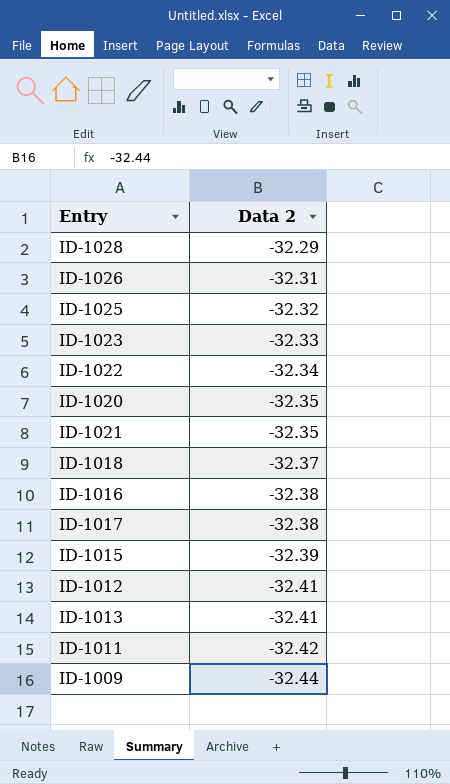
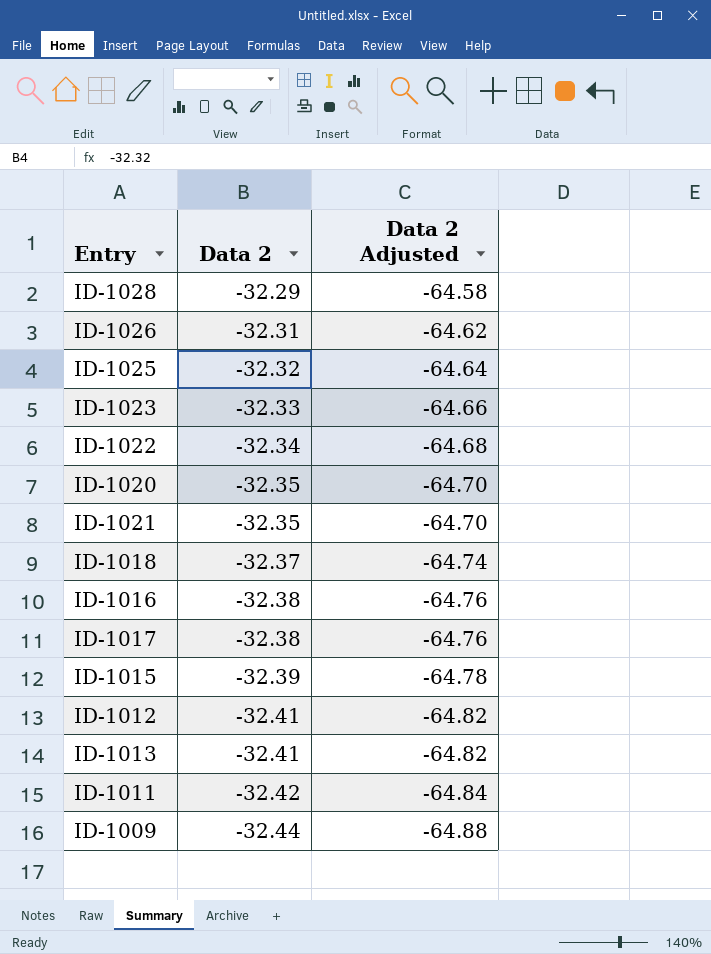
column Data 2 Adjusted | formula: none -> [Data 2] * 2

